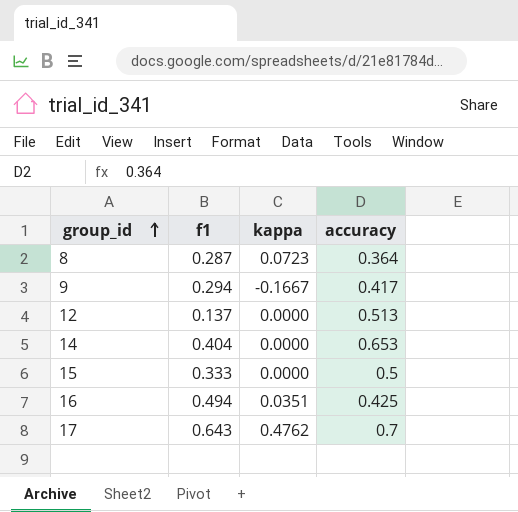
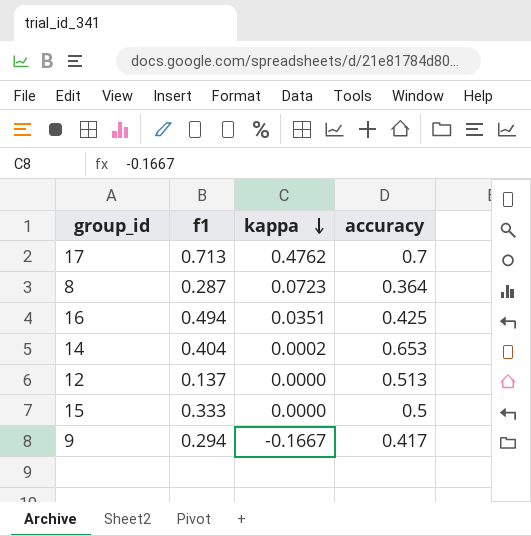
row order: group_id ascending -> kappa descending
17 | f1: 0.643 -> 0.713
14 | kappa: 0.0000 -> 0.0002

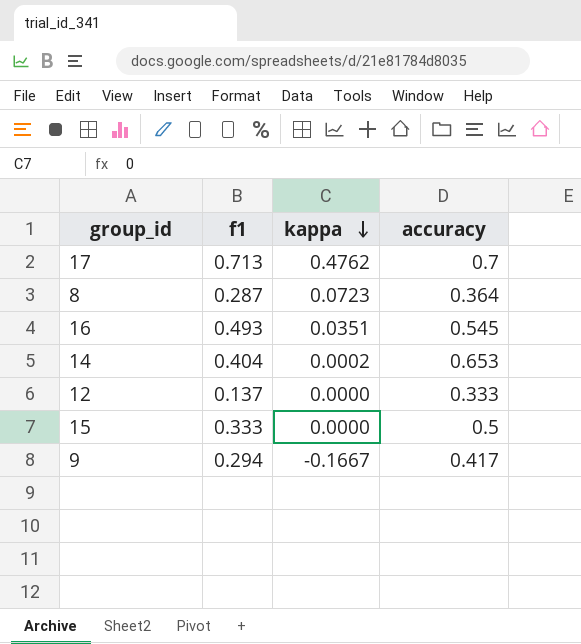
16 | f1: 0.494 -> 0.493
16 | accuracy: 0.425 -> 0.545
12 | accuracy: 0.513 -> 0.333

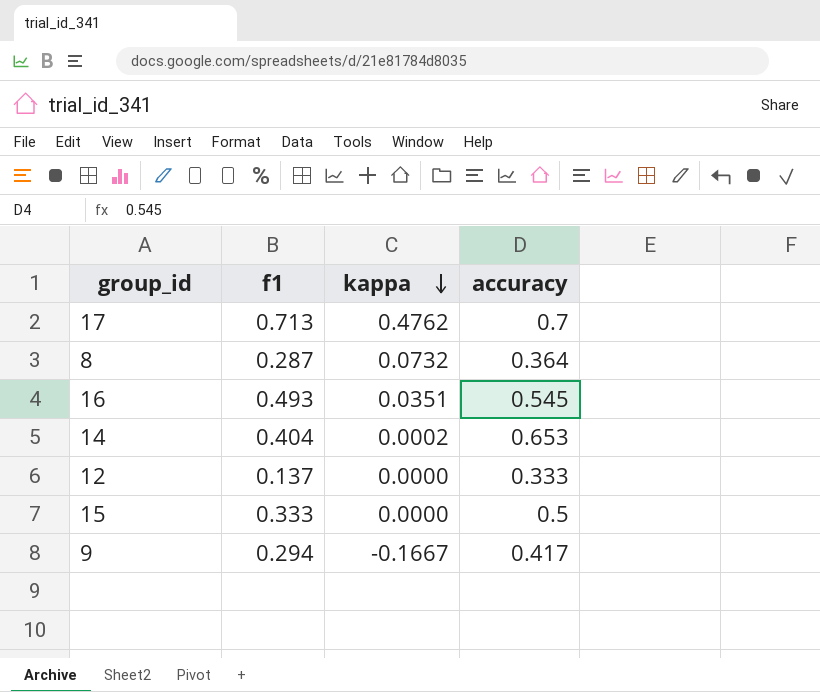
8 | kappa: 0.0723 -> 0.0732

